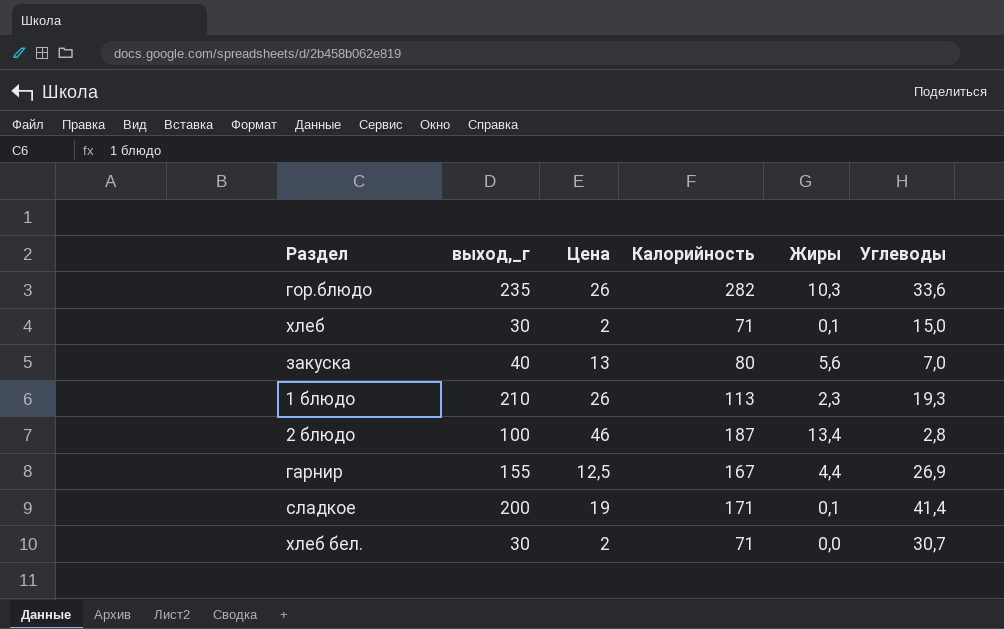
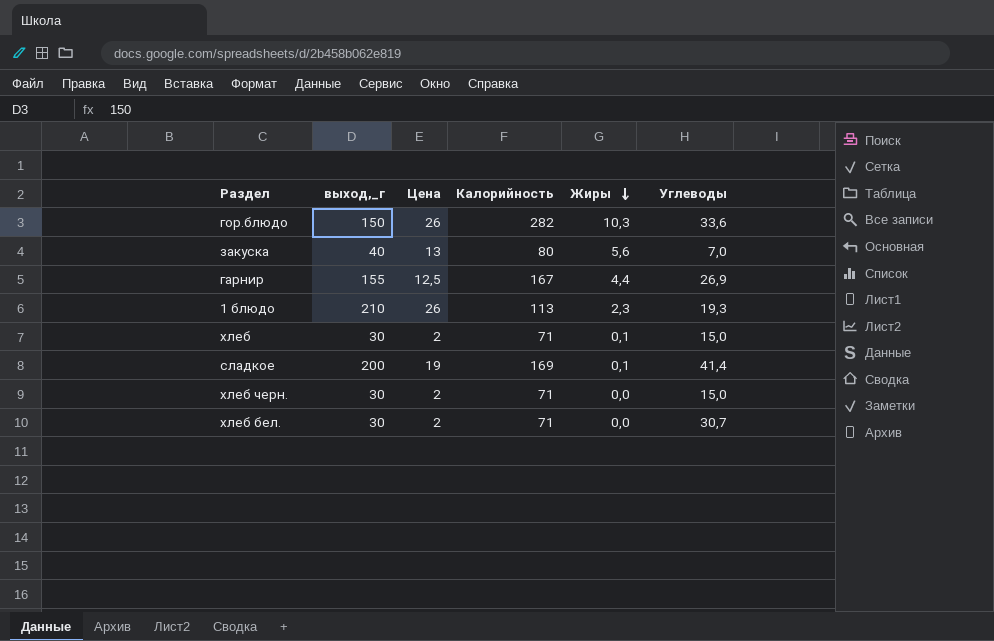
row order: none -> Жиры descending
row 2 блюдо: 100 | 46 | 187 | 13,4 | 2,8 -> none
гор.блюдо | выход,_г: 235 -> 150
сладкое | Калорийность: 171 -> 169
row хлеб черн.: none -> 30 | 2 | 71 | 0,0 | 15,0

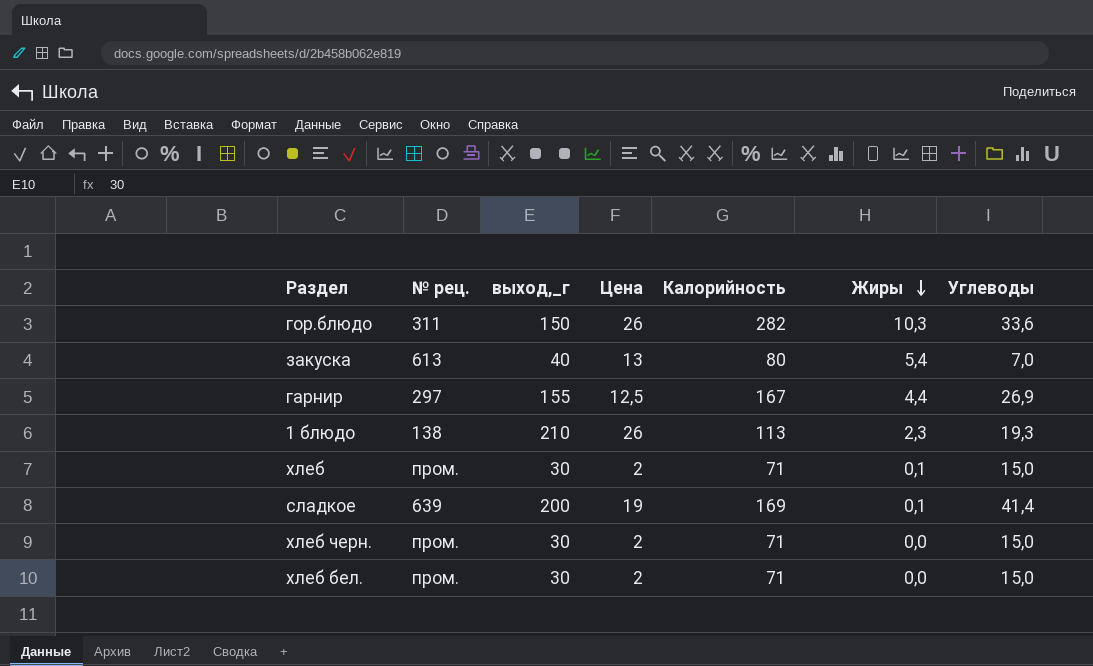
column № рец. | position: none -> 2
закуска | Жиры: 5,6 -> 5,4
хлеб бел. | Углеводы: 30,7 -> 15,0

